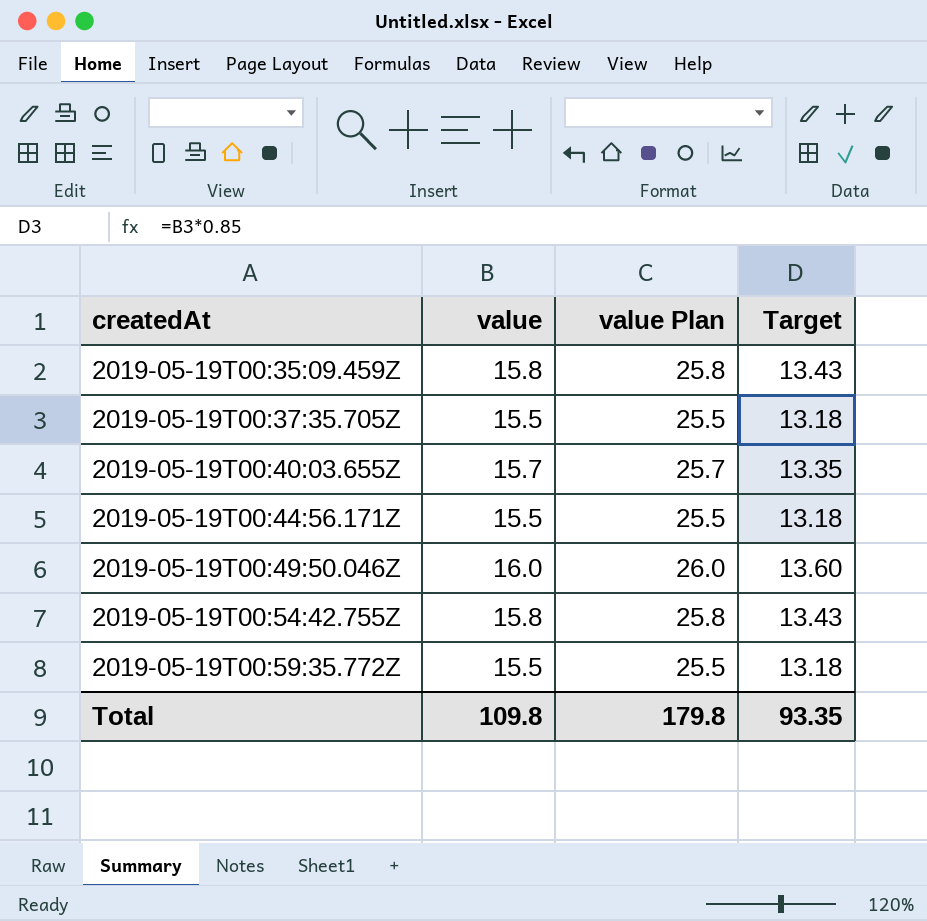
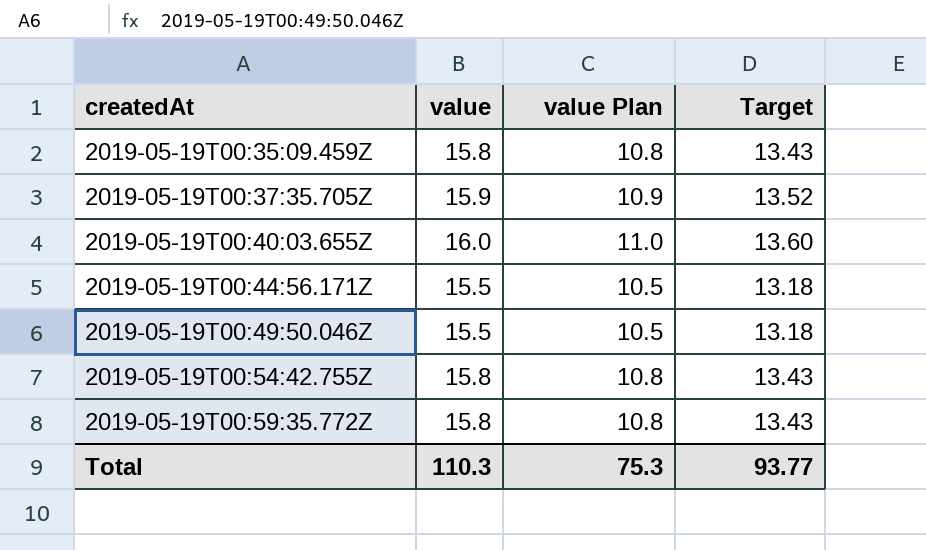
column value Plan | formula: [value] + 10 -> [value] - 5
2019-05-19T00:37:35.705Z | value: 15.5 -> 15.9
2019-05-19T00:37:35.705Z | Target: 13.18 -> 13.52
2019-05-19T00:40:03.655Z | value: 15.7 -> 16.0
2019-05-19T00:40:03.655Z | Target: 13.35 -> 13.60
2019-05-19T00:49:50.046Z | value: 16.0 -> 15.5
2019-05-19T00:49:50.046Z | Target: 13.60 -> 13.18
2019-05-19T00:59:35.772Z | value: 15.5 -> 15.8
2019-05-19T00:59:35.772Z | Target: 13.18 -> 13.43
Total | value: 109.8 -> 110.3
Total | value Plan: 179.8 -> 75.3
Total | Target: 93.35 -> 93.77

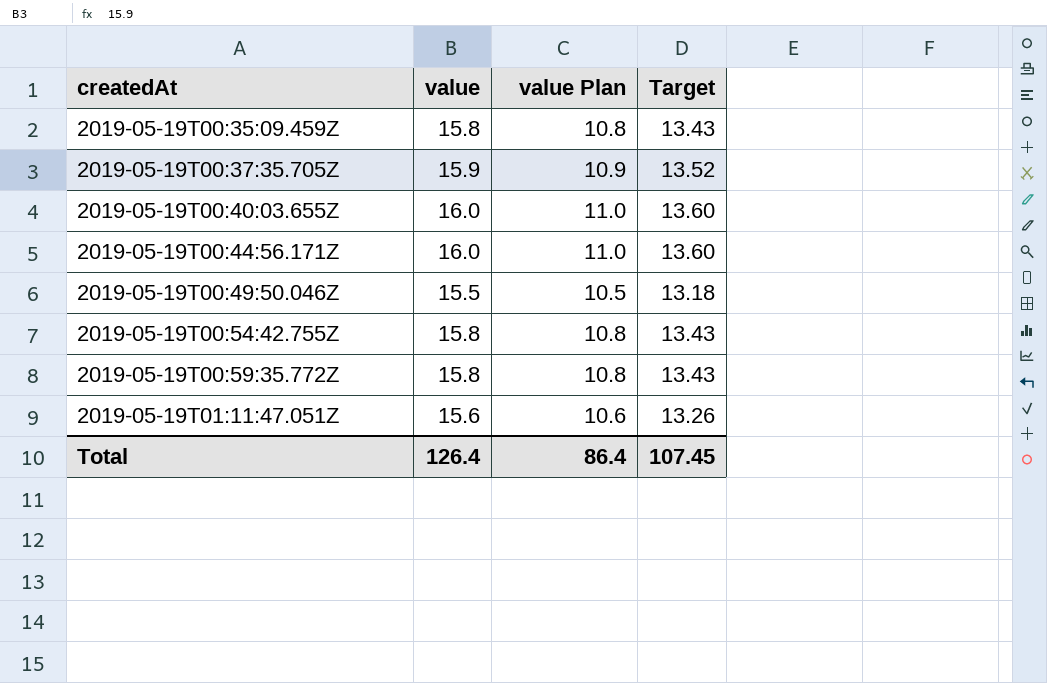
2019-05-19T00:44:56.171Z | value: 15.5 -> 16.0
2019-05-19T00:44:56.171Z | value Plan: 10.5 -> 11.0
2019-05-19T00:44:56.171Z | Target: 13.18 -> 13.60
row 2019-05-19T01:11:47.051Z: none -> 15.6 | 10.6 | 13.26
Total | value: 110.3 -> 126.4
Total | value Plan: 75.3 -> 86.4
Total | Target: 93.77 -> 107.45

